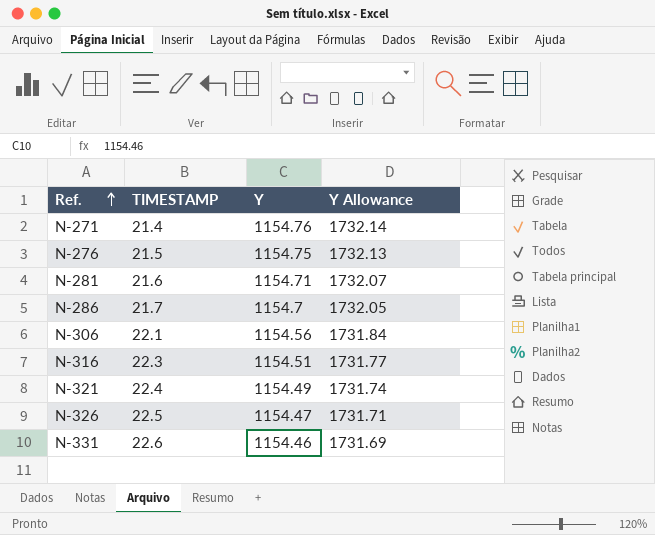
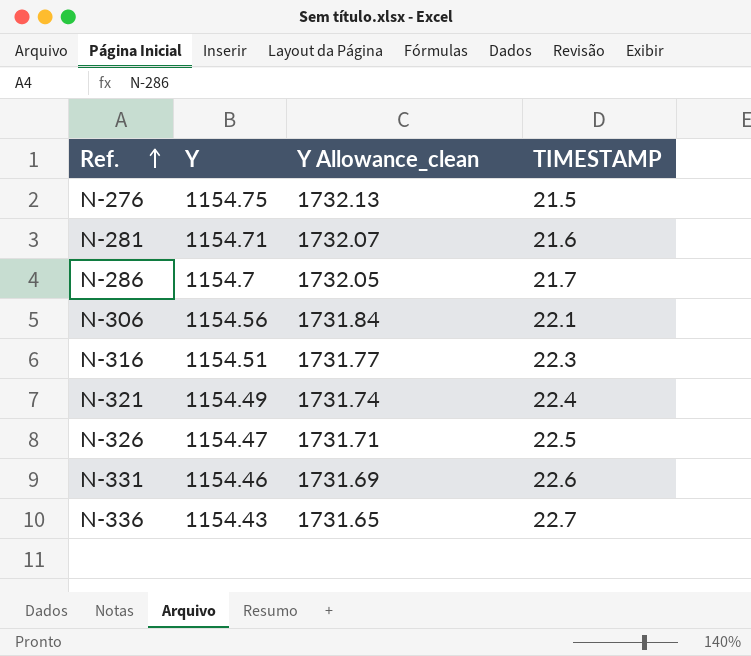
column name: Y Allowance -> Y Allowance_clean
column TIMESTAMP | position: 2 -> 4
row N-271: 21.4 | 1154.76 | 1732.14 -> none
row N-336: none -> 1154.43 | 1731.65 | 22.7

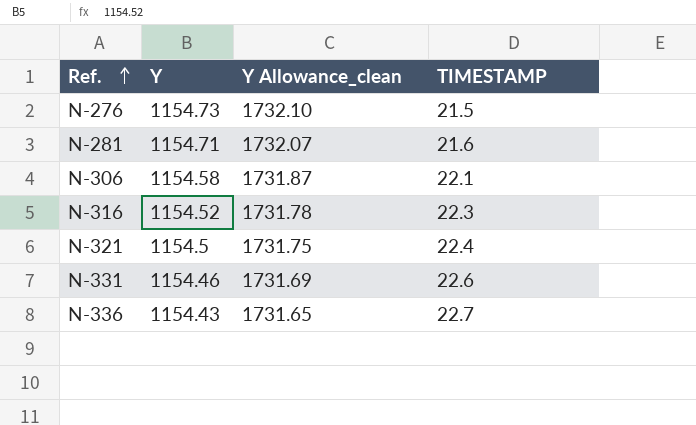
row N-286: 1154.7 | 1732.05 | 21.7 -> none
row N-326: 1154.47 | 1731.71 | 22.5 -> none
N-276 | Y: 1154.75 -> 1154.73
N-276 | Y Allowance_clean: 1732.13 -> 1732.10
N-306 | Y: 1154.56 -> 1154.58
N-306 | Y Allowance_clean: 1731.84 -> 1731.87
N-316 | Y: 1154.51 -> 1154.52
N-316 | Y Allowance_clean: 1731.77 -> 1731.78
N-321 | Y: 1154.49 -> 1154.5
N-321 | Y Allowance_clean: 1731.74 -> 1731.75

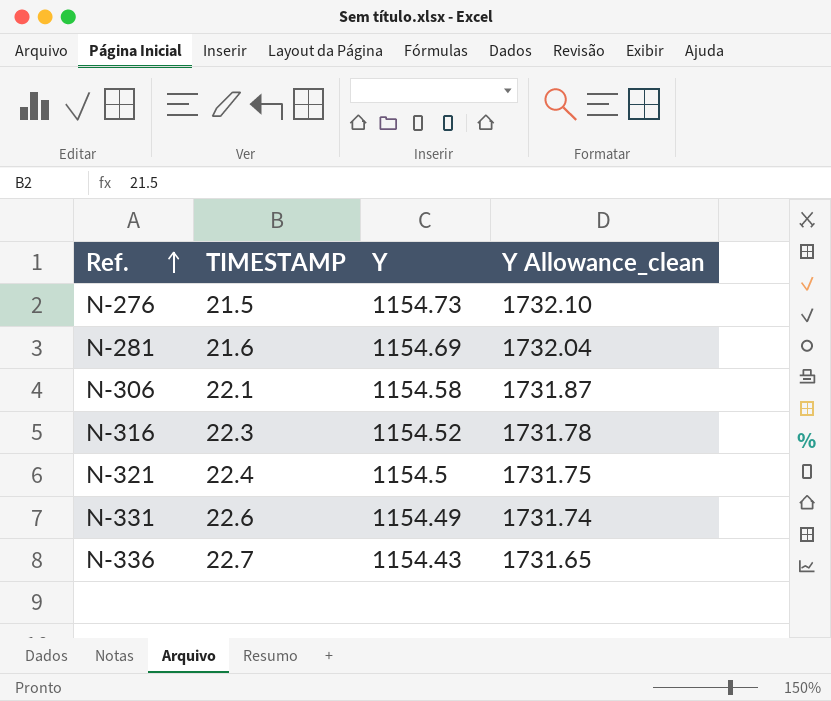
column TIMESTAMP | position: 4 -> 2
N-281 | Y: 1154.71 -> 1154.69
N-281 | Y Allowance_clean: 1732.07 -> 1732.04
N-331 | Y: 1154.46 -> 1154.49
N-331 | Y Allowance_clean: 1731.69 -> 1731.74

